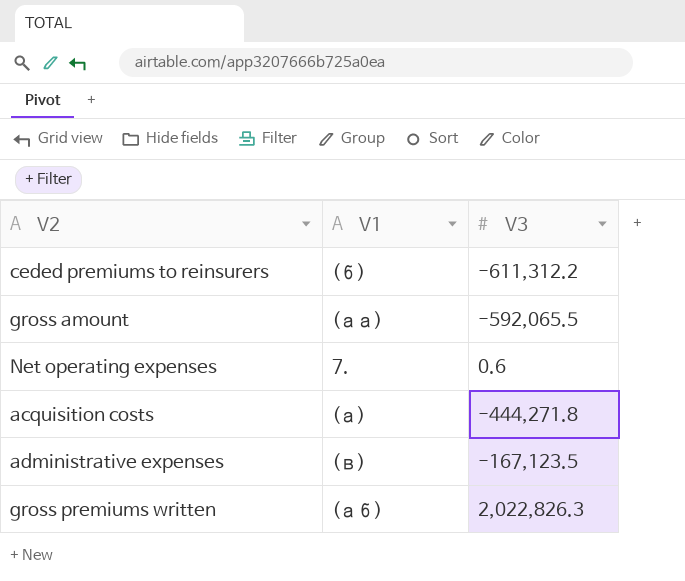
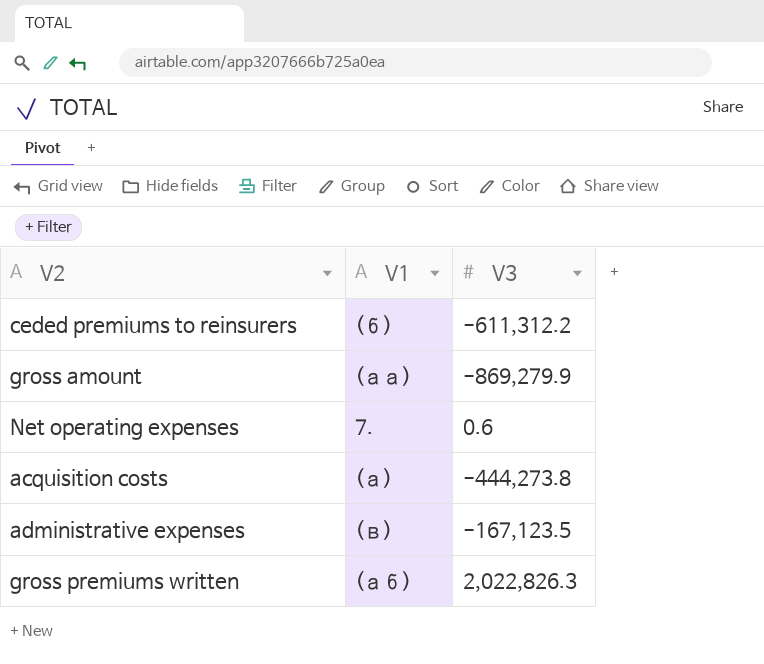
gross amount | V3: -592,065.5 -> -869,279.9
acquisition costs | V3: -444,271.8 -> -444,273.8

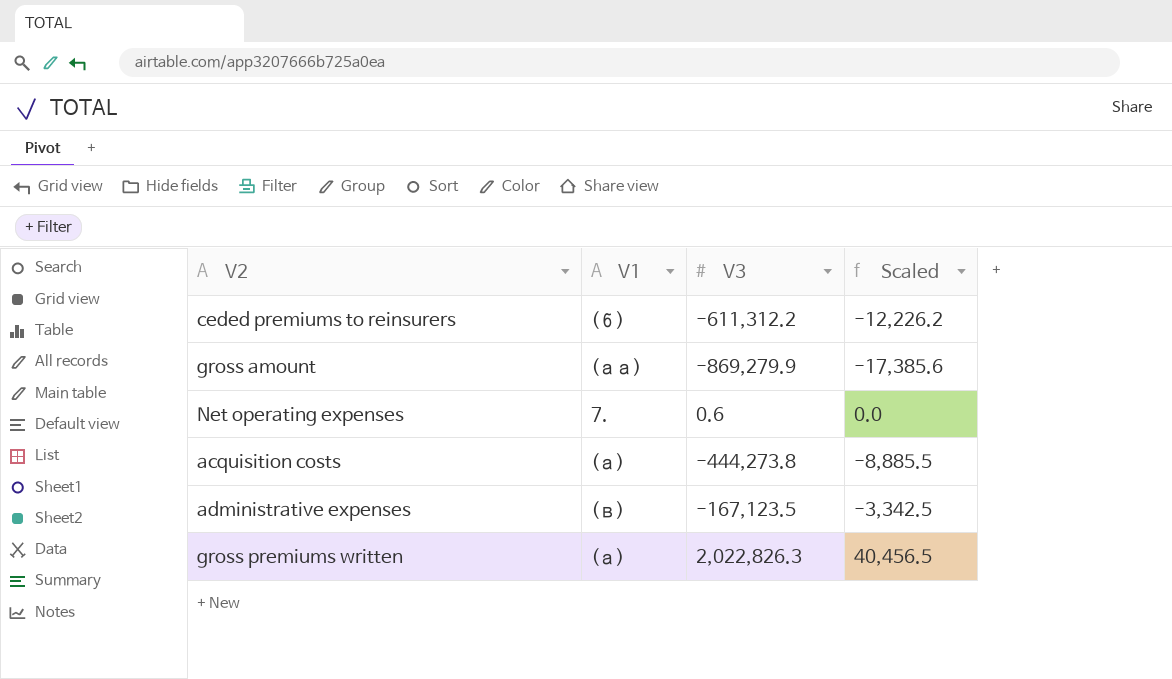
column Scaled | formula: none -> [V3] * 0.02
gross premiums written | V1: (аб) -> (а)

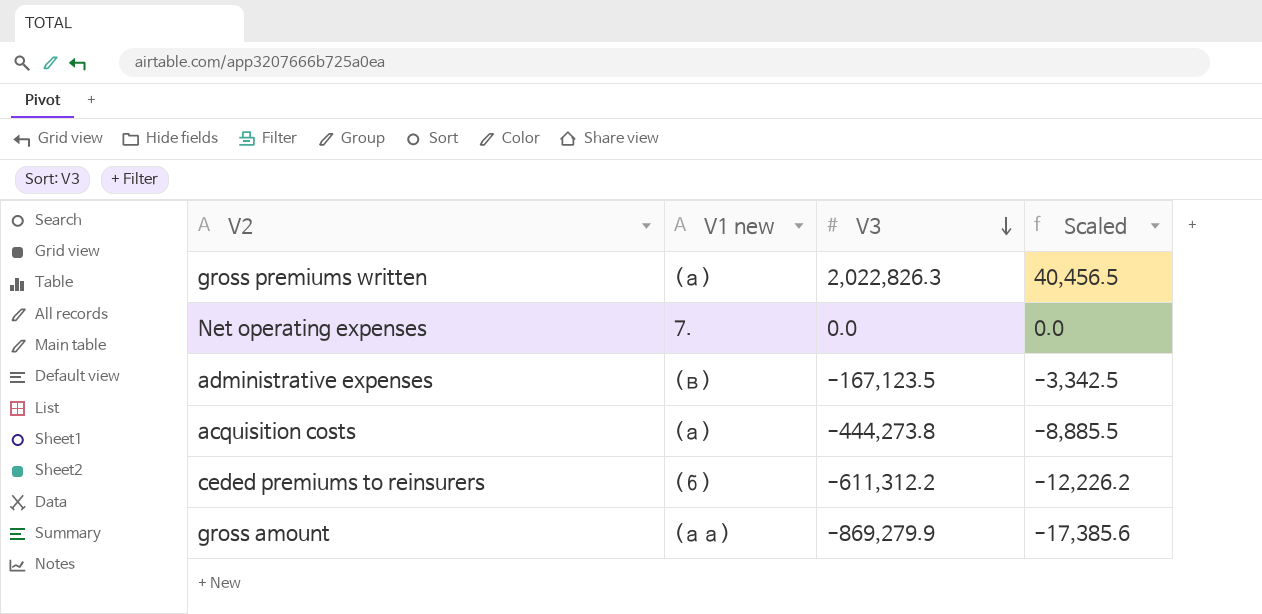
row order: none -> V3 descending
column name: V1 -> V1 new
Net operating expenses | V3: 0.6 -> 0.0

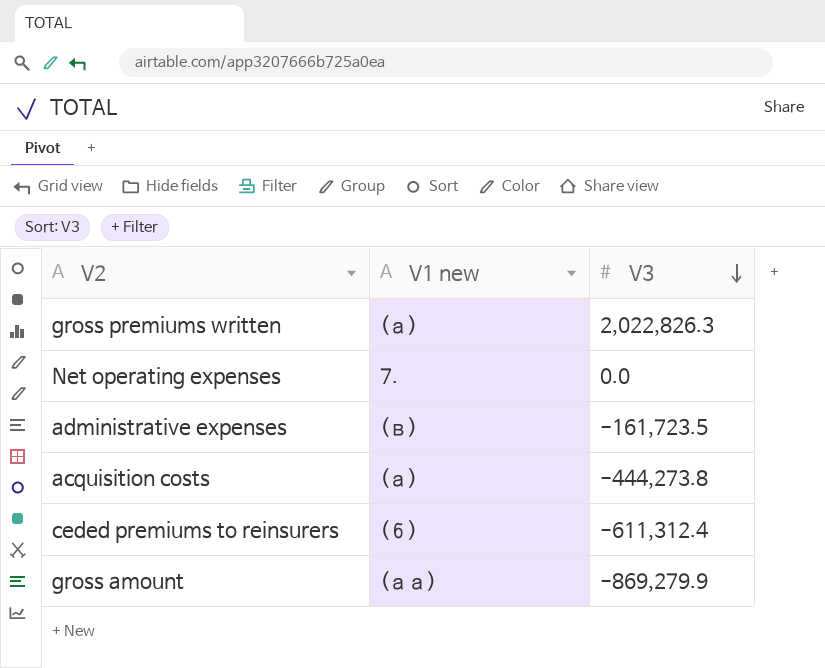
column Scaled | formula: [V3] * 0.02 -> none
administrative expenses | V3: -167,123.5 -> -161,723.5
ceded premiums to reinsurers | V3: -611,312.2 -> -611,312.4

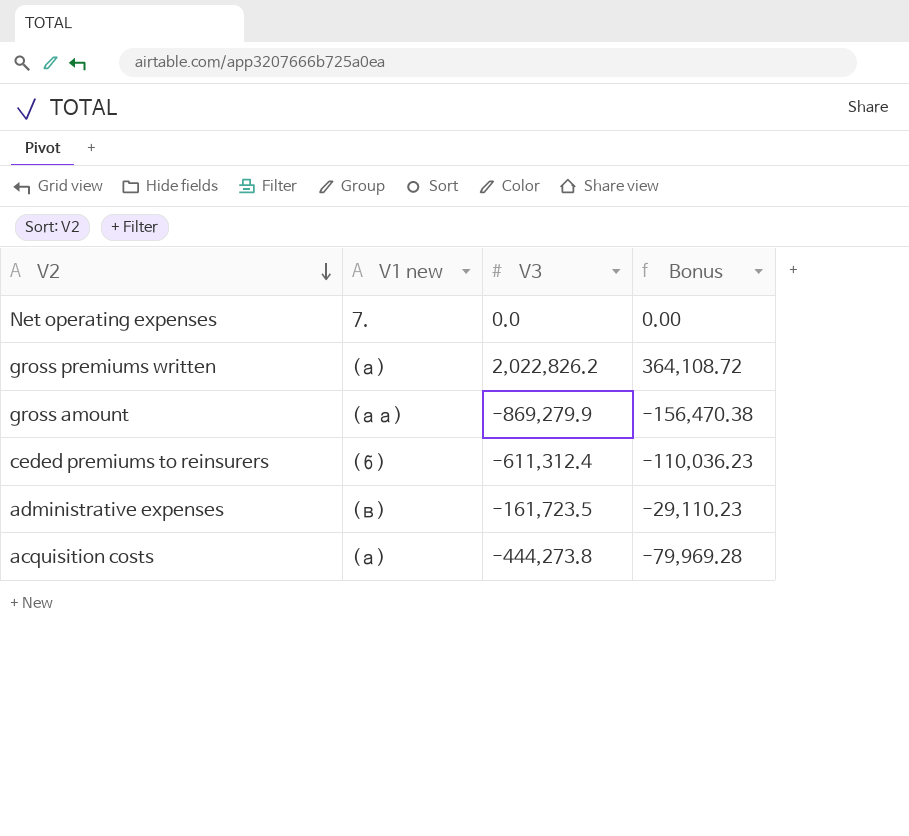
row order: V3 descending -> V2 descending
column Bonus | formula: none -> [V3] * 0.18
gross premiums written | V3: 2,022,826.3 -> 2,022,826.2

